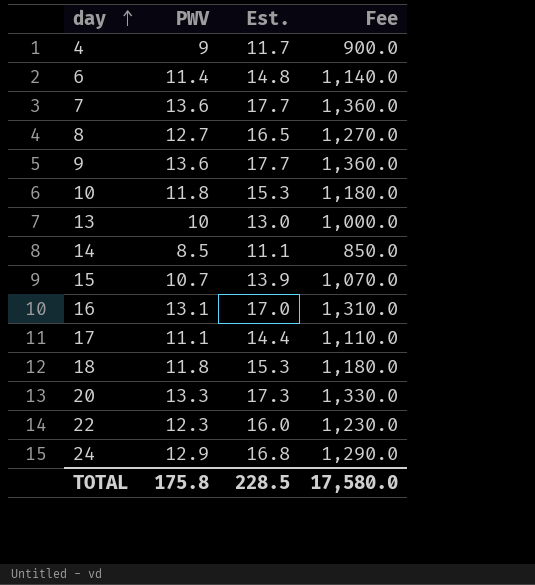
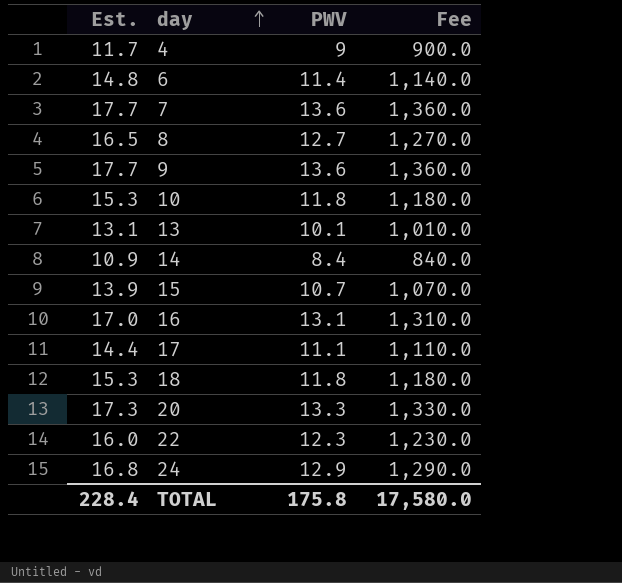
column Est. | position: 3 -> 1
13 | Est.: 13.0 -> 13.1
13 | PWV: 10 -> 10.1
13 | Fee: 1,000.0 -> 1,010.0
14 | Est.: 11.1 -> 10.9
14 | PWV: 8.5 -> 8.4
14 | Fee: 850.0 -> 840.0
TOTAL | Est.: 228.5 -> 228.4

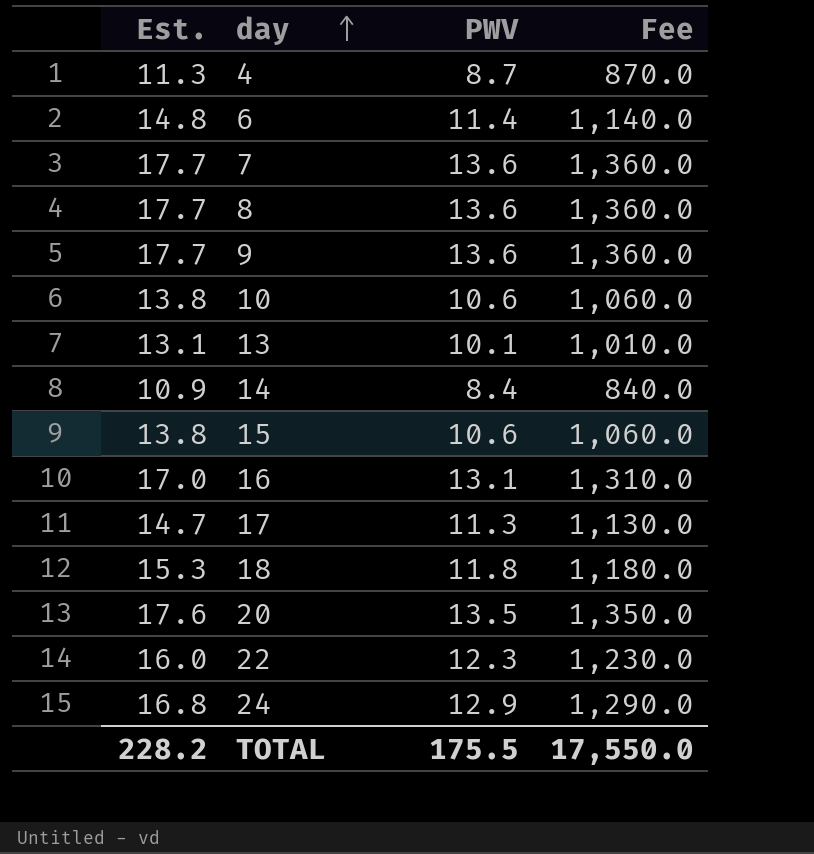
4 | Est.: 11.7 -> 11.3
4 | PWV: 9 -> 8.7
4 | Fee: 900.0 -> 870.0
8 | Est.: 16.5 -> 17.7
8 | PWV: 12.7 -> 13.6
8 | Fee: 1,270.0 -> 1,360.0
10 | Est.: 15.3 -> 13.8
10 | PWV: 11.8 -> 10.6
10 | Fee: 1,180.0 -> 1,060.0
15 | Est.: 13.9 -> 13.8
15 | PWV: 10.7 -> 10.6
15 | Fee: 1,070.0 -> 1,060.0
17 | Est.: 14.4 -> 14.7
17 | PWV: 11.1 -> 11.3
17 | Fee: 1,110.0 -> 1,130.0
20 | Est.: 17.3 -> 17.6
20 | PWV: 13.3 -> 13.5
20 | Fee: 1,330.0 -> 1,350.0
TOTAL | Est.: 228.4 -> 228.2
TOTAL | PWV: 175.8 -> 175.5
TOTAL | Fee: 17,580.0 -> 17,550.0

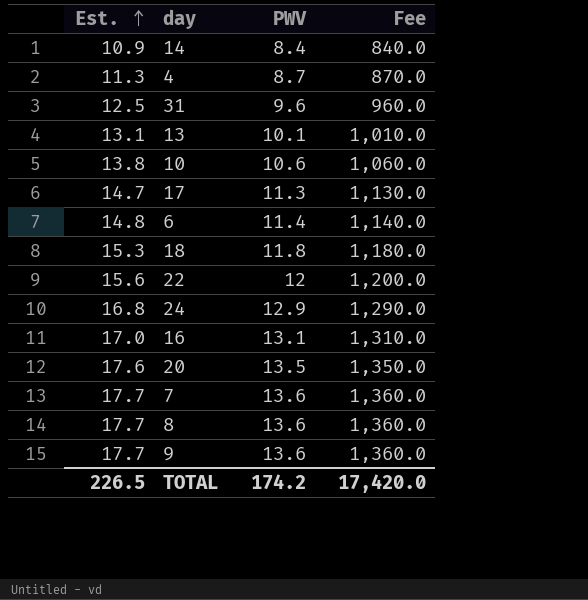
row order: day ascending -> Est. ascending
row 15: 13.8 | 10.6 | 1,060.0 -> none
row 31: none -> 12.5 | 9.6 | 960.0
22 | Est.: 16.0 -> 15.6
22 | PWV: 12.3 -> 12
22 | Fee: 1,230.0 -> 1,200.0
TOTAL | Est.: 228.2 -> 226.5
TOTAL | PWV: 175.5 -> 174.2
TOTAL | Fee: 17,550.0 -> 17,420.0

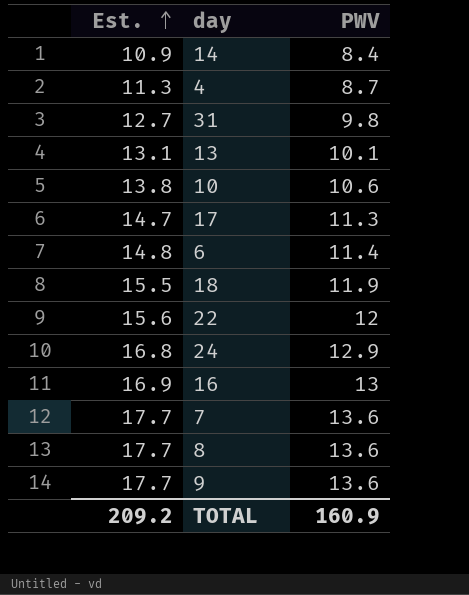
column Fee | formula: [PWV] * 100 -> none
row 20: 17.6 | 13.5 | 1,350.0 -> none
31 | Est.: 12.5 -> 12.7
31 | PWV: 9.6 -> 9.8
18 | Est.: 15.3 -> 15.5
18 | PWV: 11.8 -> 11.9
16 | Est.: 17.0 -> 16.9
16 | PWV: 13.1 -> 13
TOTAL | Est.: 226.5 -> 209.2
TOTAL | PWV: 174.2 -> 160.9

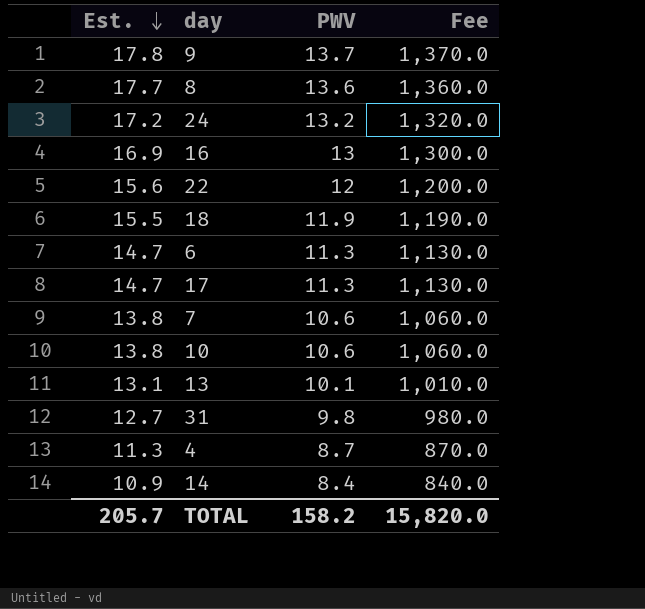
row order: Est. ascending -> Est. descending
column Fee | formula: none -> [PWV] * 100
9 | Est.: 17.7 -> 17.8
9 | PWV: 13.6 -> 13.7
24 | Est.: 16.8 -> 17.2
24 | PWV: 12.9 -> 13.2
6 | Est.: 14.8 -> 14.7
6 | PWV: 11.4 -> 11.3
7 | Est.: 17.7 -> 13.8
7 | PWV: 13.6 -> 10.6
TOTAL | Est.: 209.2 -> 205.7
TOTAL | PWV: 160.9 -> 158.2

